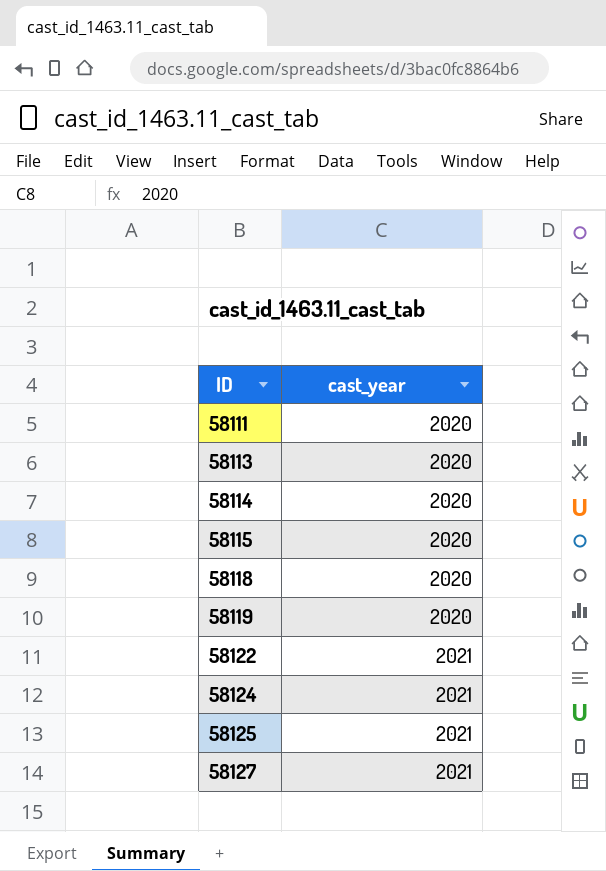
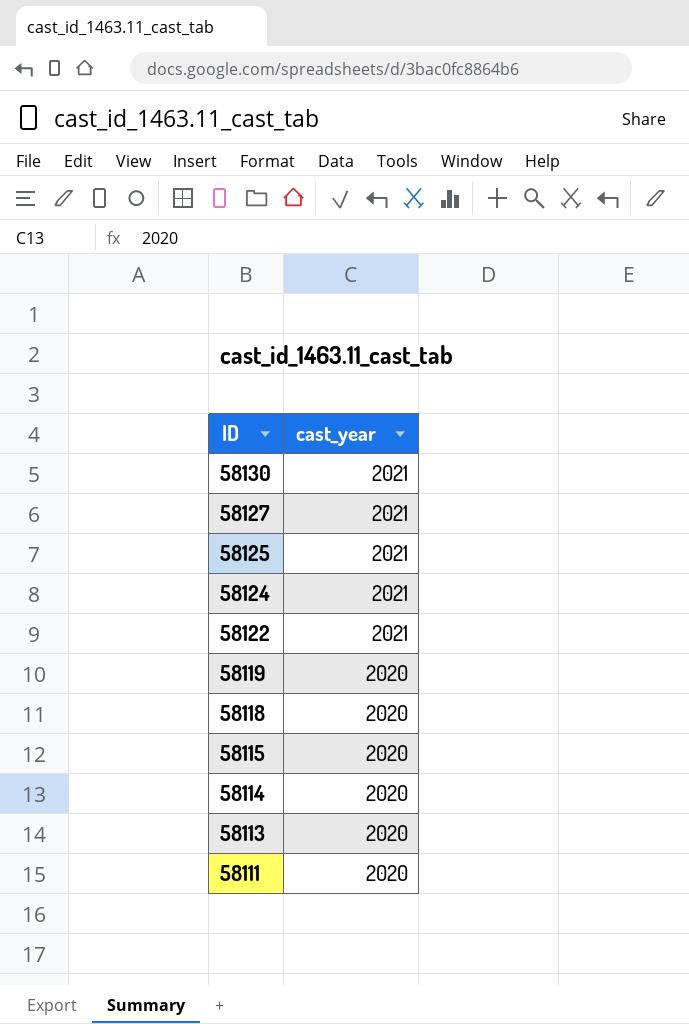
row order: ID ascending -> ID descending
row 58130: none -> 2021

